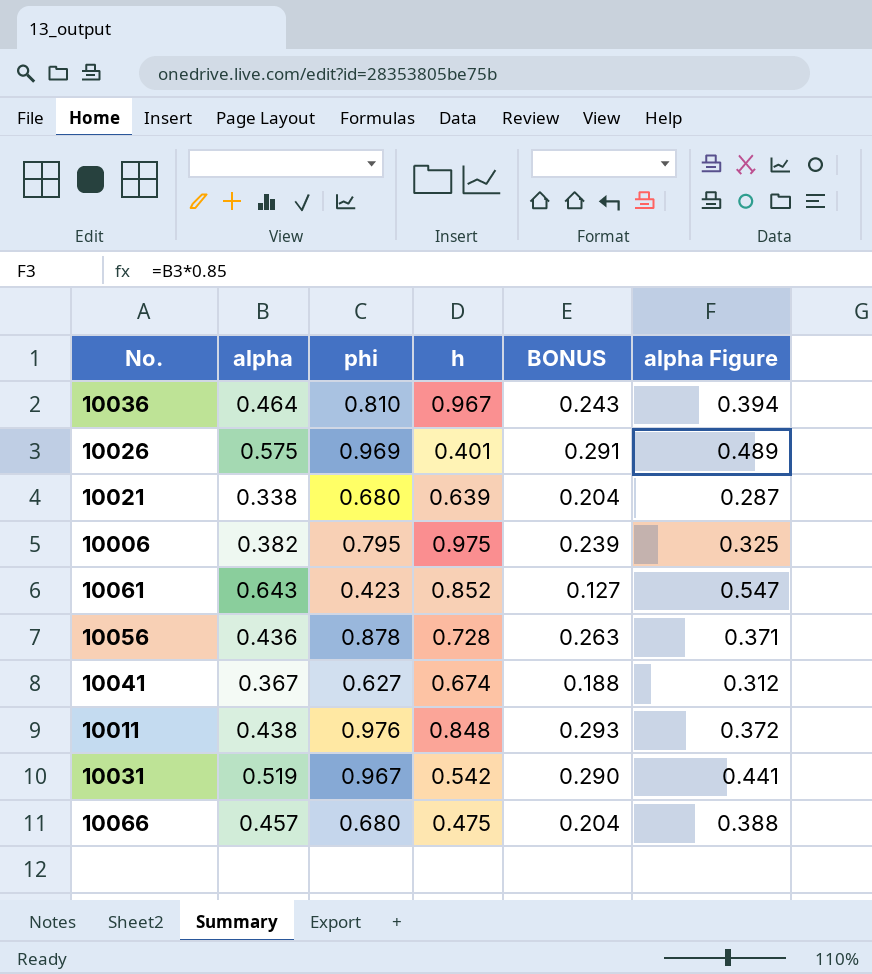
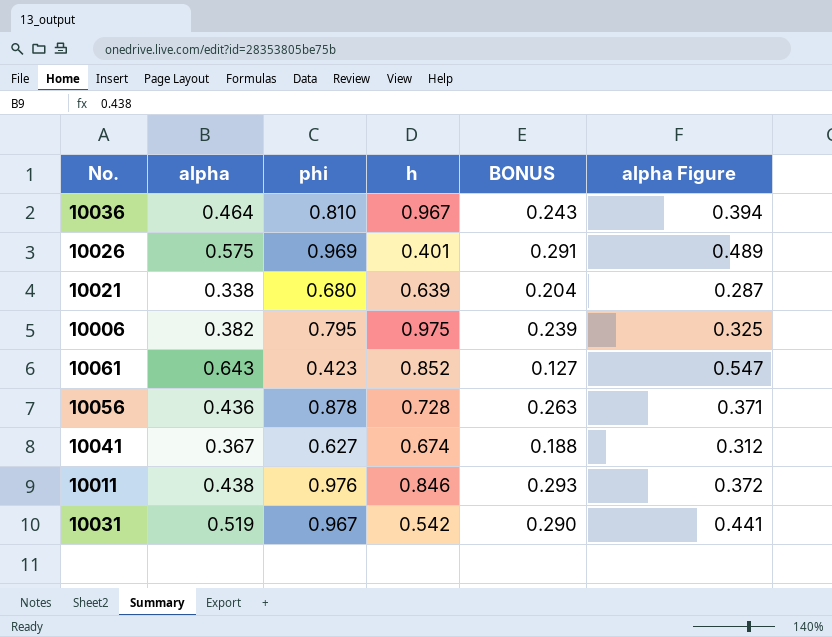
row 10066: 0.457 | 0.680 | 0.475 | 0.204 | 0.388 -> none
10011 | h: 0.848 -> 0.846

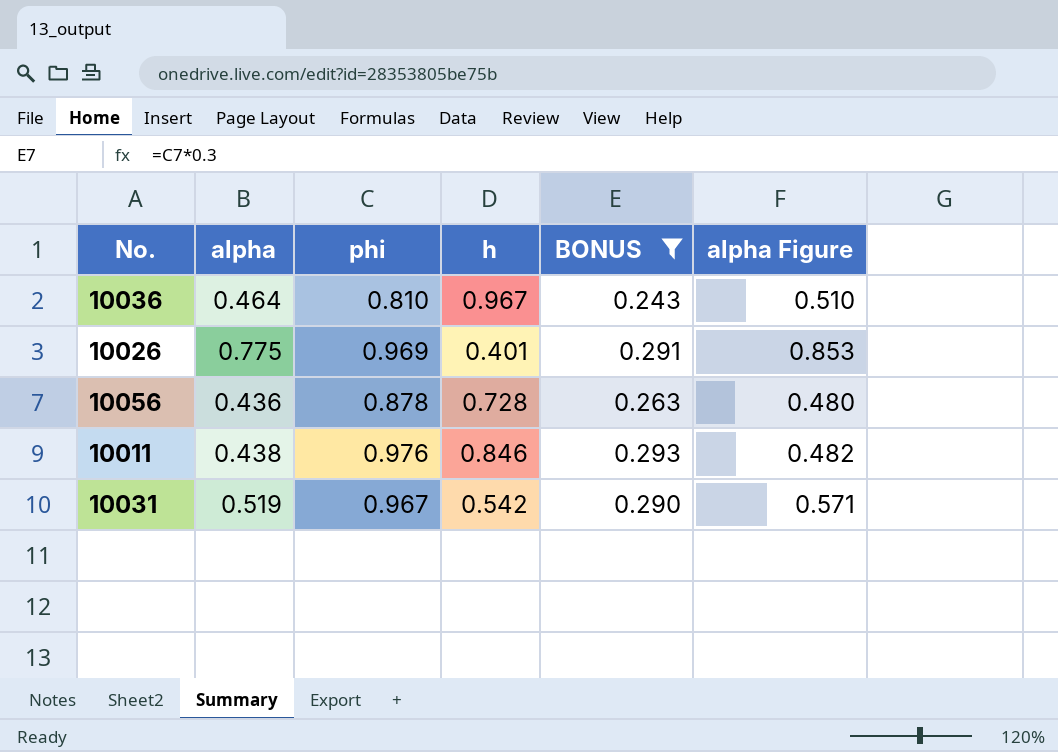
filter: none -> BONUS >= 0.243
column alpha Figure | formula: [alpha] * 0.85 -> [alpha] * 1.1
10026 | alpha: 0.575 -> 0.775

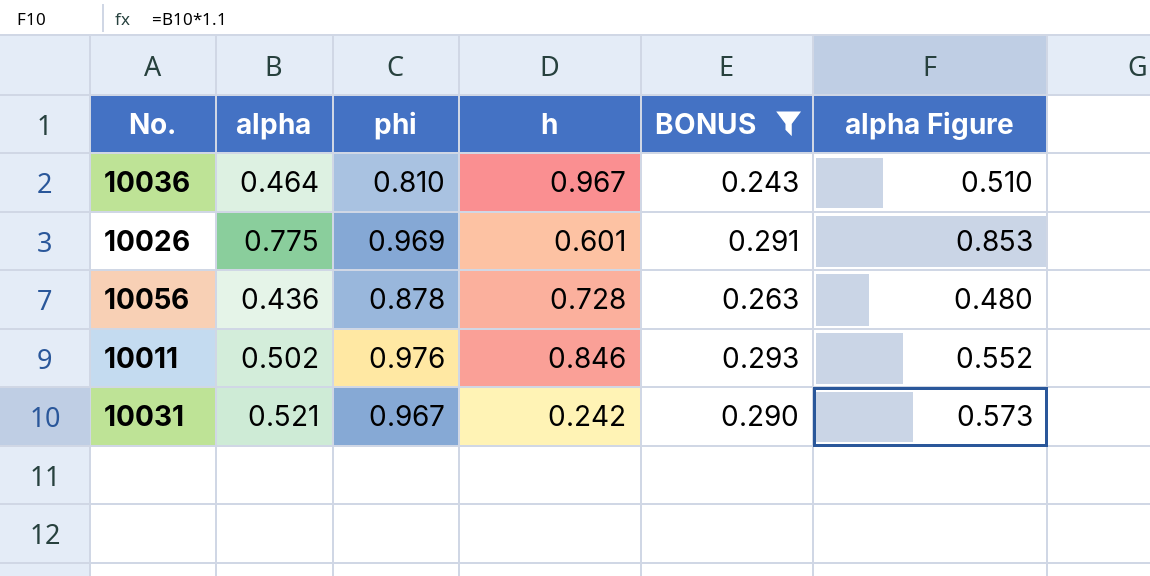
10026 | h: 0.401 -> 0.601
10011 | alpha: 0.438 -> 0.502
10011 | alpha Figure: 0.482 -> 0.552
10031 | alpha: 0.519 -> 0.521
10031 | h: 0.542 -> 0.242
10031 | alpha Figure: 0.571 -> 0.573

